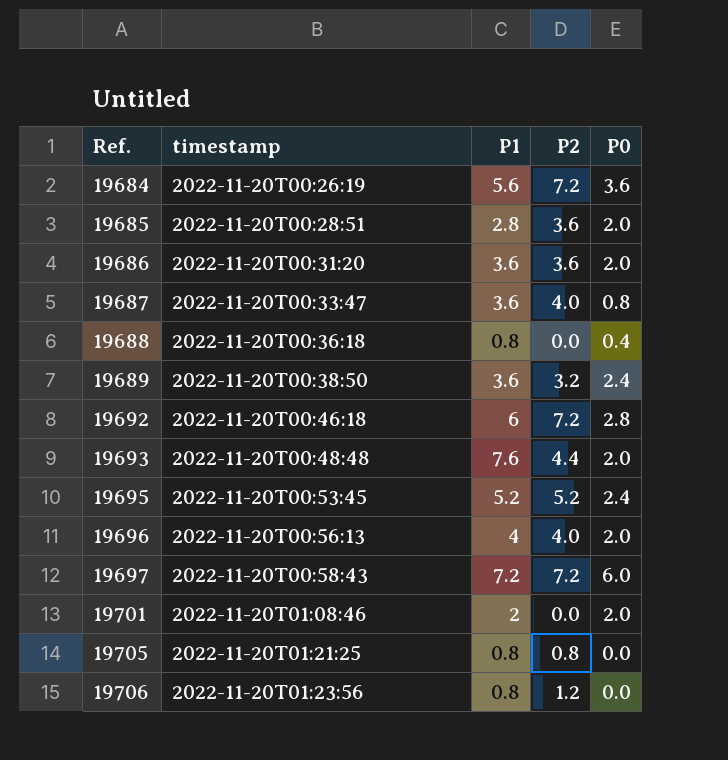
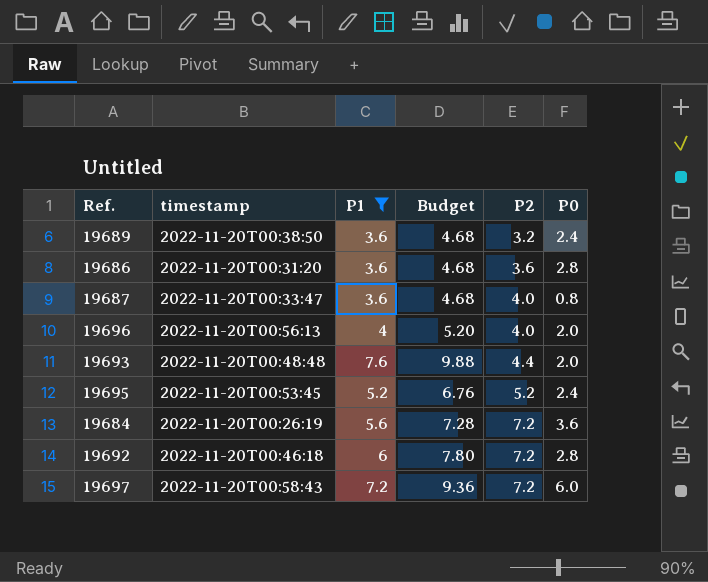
filter: none -> P1 >= 3.6
row order: Ref. ascending -> P2 ascending
column Budget | formula: none -> [P1] * 1.3
19686 | P0: 2.0 -> 2.8

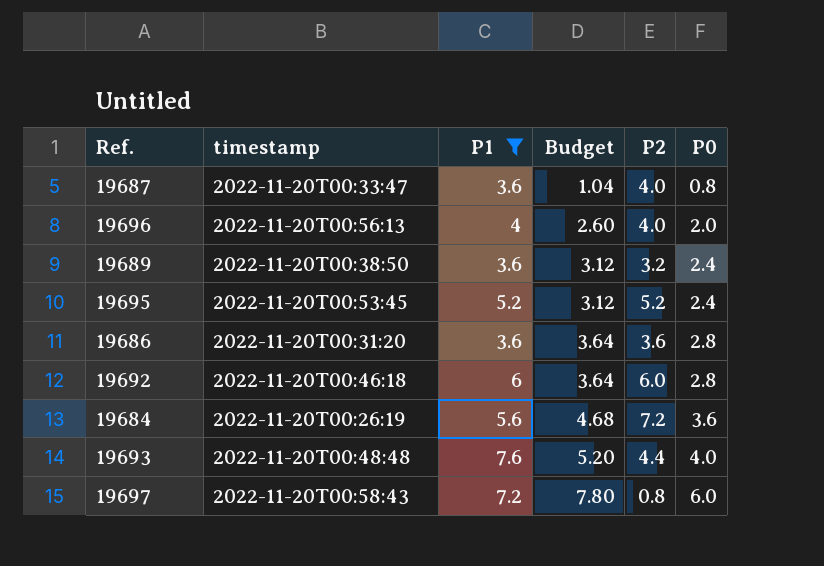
row order: P2 ascending -> Budget ascending
column Budget | formula: [P1] * 1.3 -> [P0] * 1.3
19692 | P2: 7.2 -> 6.0
19693 | P0: 2.0 -> 4.0
19697 | P2: 7.2 -> 0.8

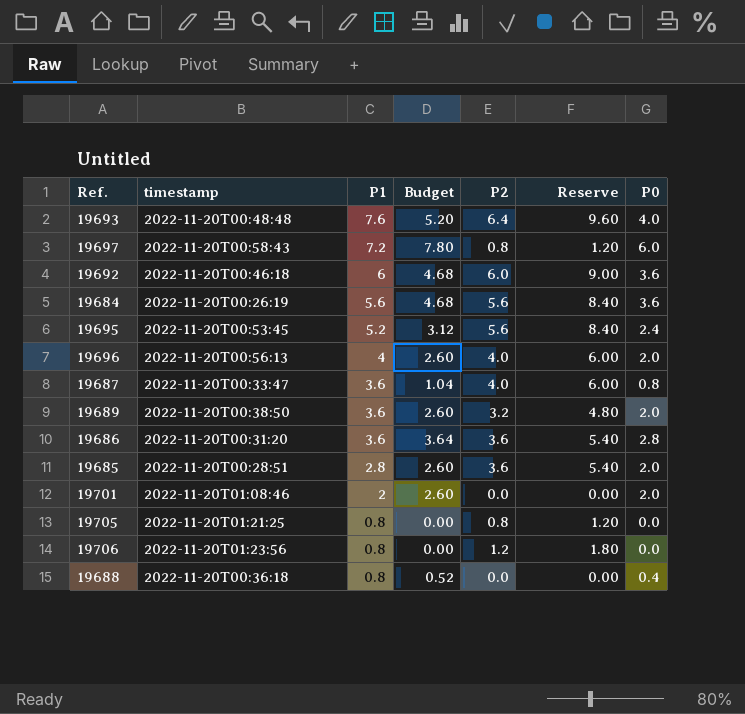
filter: P1 >= 3.6 -> none
row order: Budget ascending -> P1 descending
column Reserve | formula: none -> [P2] * 1.5
19693 | P2: 4.4 -> 6.4
19692 | Budget: 3.64 -> 4.68
19692 | P0: 2.8 -> 3.6
19684 | P2: 7.2 -> 5.6
19695 | P2: 5.2 -> 5.6
19689 | Budget: 3.12 -> 2.60
19689 | P0: 2.4 -> 2.0

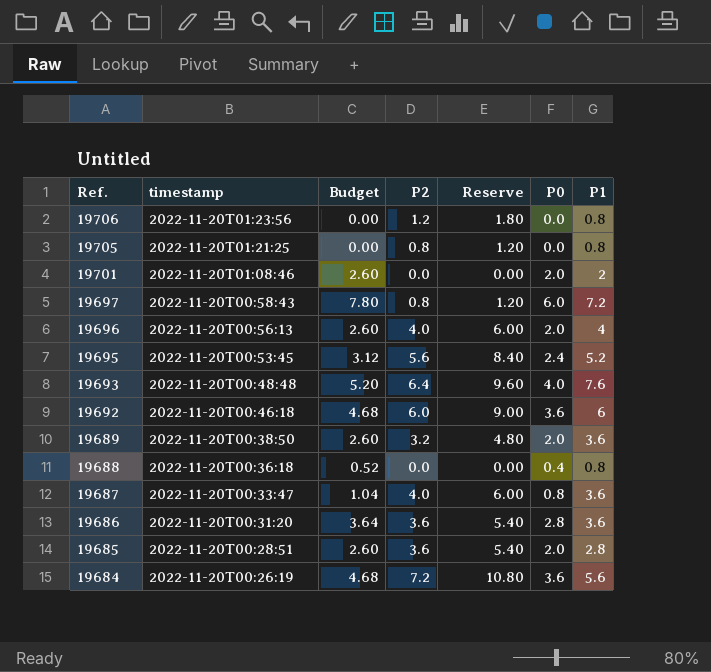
row order: P1 descending -> Ref. descending
column P1 | position: 3 -> 7
19684 | P2: 5.6 -> 7.2
19684 | Reserve: 8.40 -> 10.80

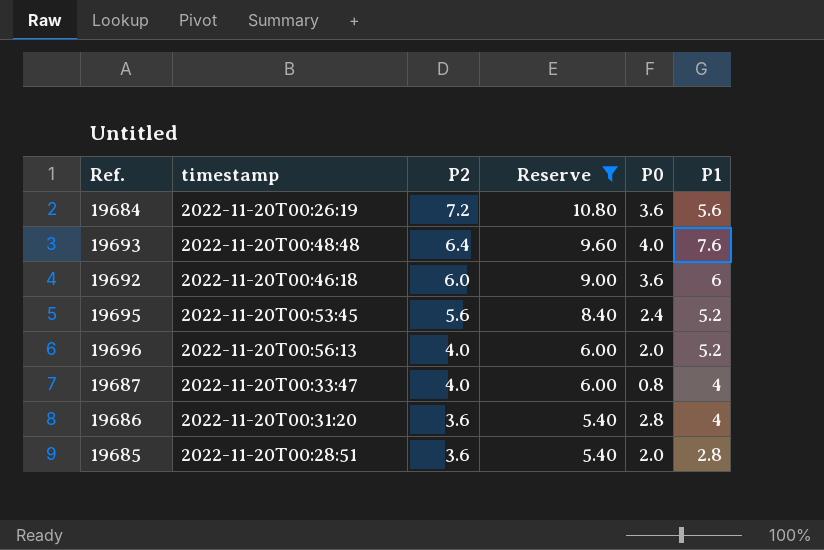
filter: none -> Reserve >= 5.40
row order: Ref. descending -> P2 descending
column Budget | formula: [P0] * 1.3 -> none
19696 | P1: 4 -> 5.2
19687 | P1: 3.6 -> 4
19686 | P1: 3.6 -> 4

